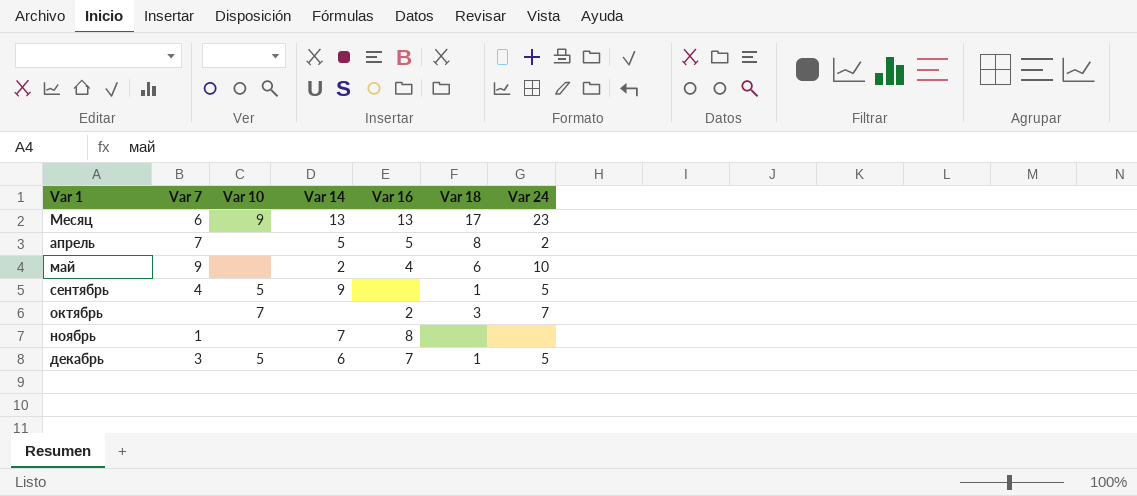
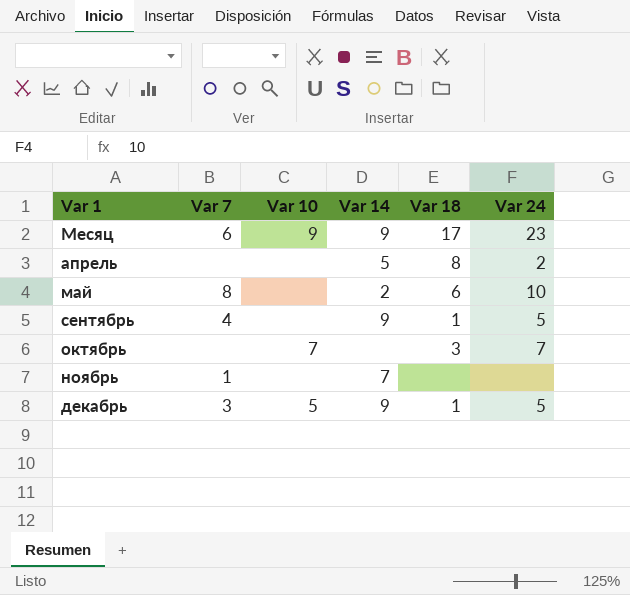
column Var 16 | position: 5 -> none
Месяц | Var 14: 13 -> 9
апрель | Var 7: 7 -> none
май | Var 7: 9 -> 8
сентябрь | Var 10: 5 -> none
декабрь | Var 14: 6 -> 9

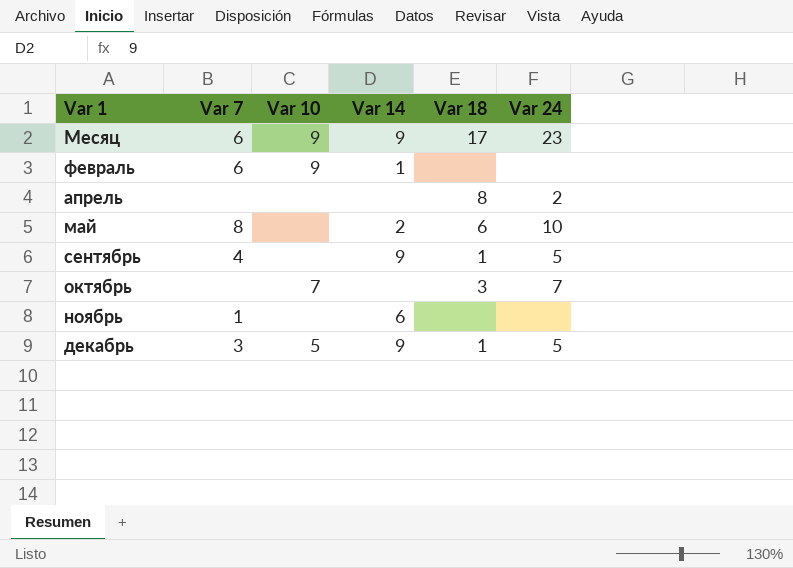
row февраль: none -> 6 | 9 | 1 | none | none
апрель | Var 14: 5 -> none
ноябрь | Var 14: 7 -> 6

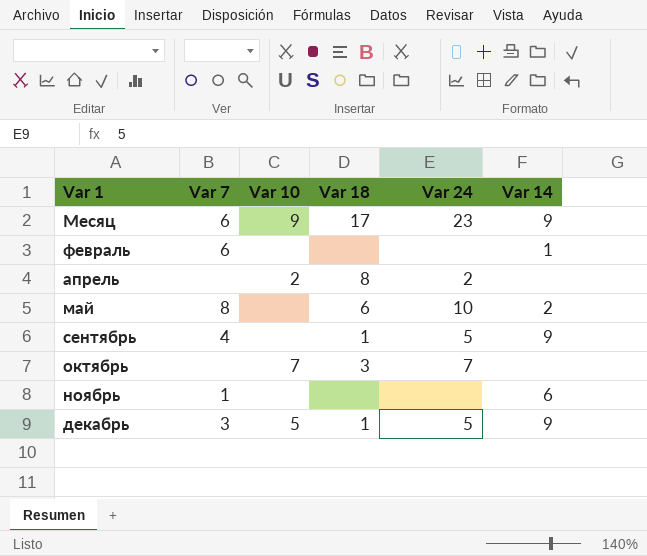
column Var 14 | position: 4 -> 6
февраль | Var 10: 9 -> none
апрель | Var 10: none -> 2

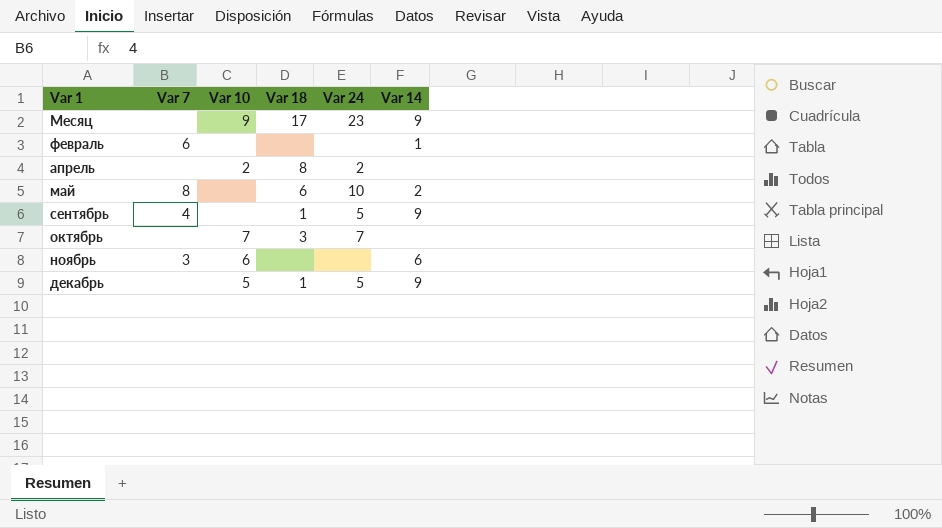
Месяц | Var 7: 6 -> none
ноябрь | Var 7: 1 -> 3
ноябрь | Var 10: none -> 6
декабрь | Var 7: 3 -> none

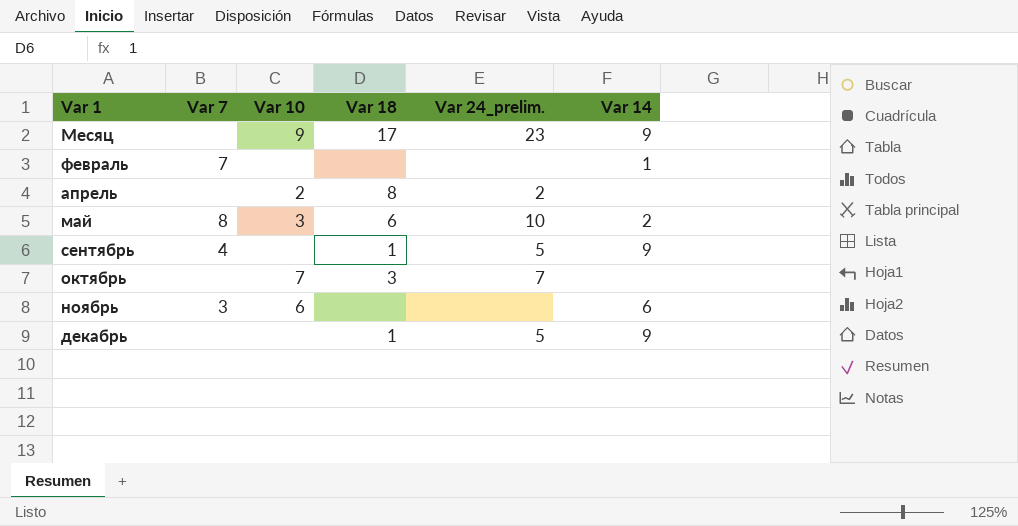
column name: Var 24 -> Var 24_prelim.
февраль | Var 7: 6 -> 7
май | Var 10: none -> 3
декабрь | Var 10: 5 -> none

